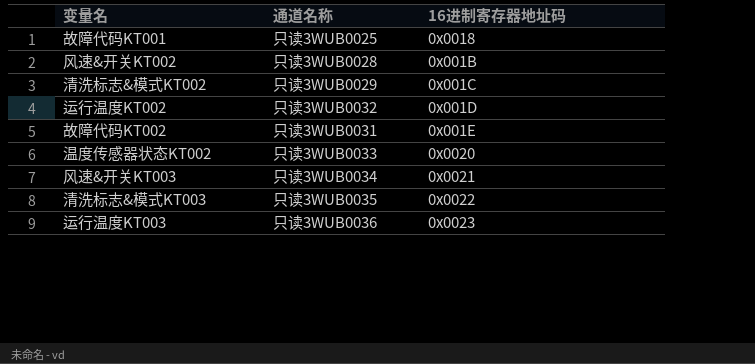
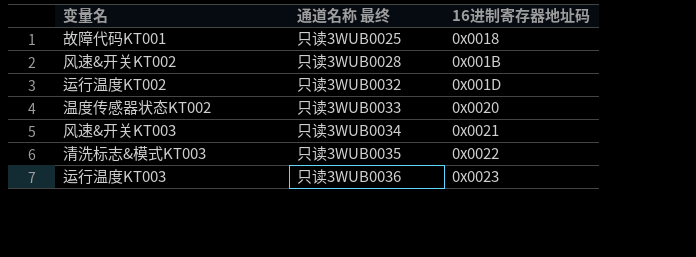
column name: 通道名称 -> 通道名称 最终
row 清洗标志&模式KT002: 只读3WUB0029 | 0x001C -> none
row 故障代码KT002: 只读3WUB0031 | 0x001E -> none

